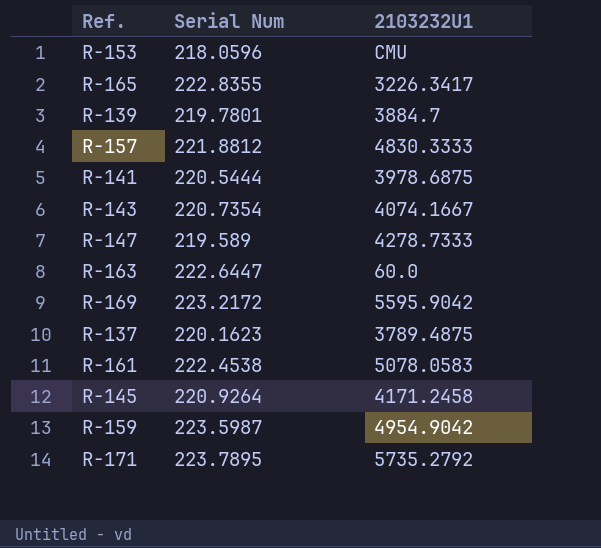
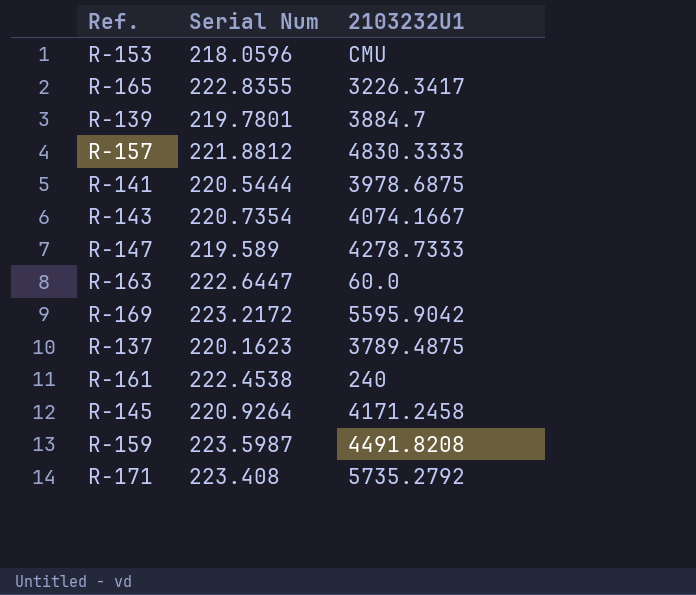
R-161 | 2103232U1: 5078.0583 -> 240
R-159 | 2103232U1: 4954.9042 -> 4491.8208
R-171 | Serial Num: 223.7895 -> 223.408

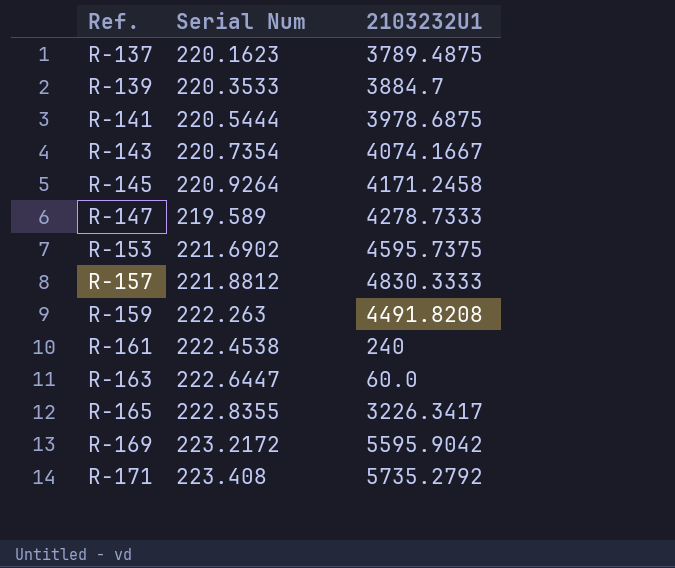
row order: none -> Ref. ascending
R-139 | Serial Num: 219.7801 -> 220.3533
R-153 | Serial Num: 218.0596 -> 221.6902
R-153 | 2103232U1: CMU -> 4595.7375
R-159 | Serial Num: 223.5987 -> 222.263

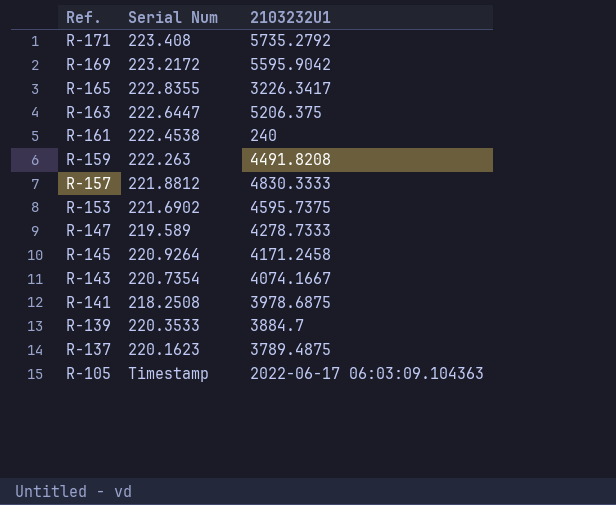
row order: Ref. ascending -> Ref. descending
R-163 | 2103232U1: 60.0 -> 5206.375
R-141 | Serial Num: 220.5444 -> 218.2508
row R-105: none -> Timestamp | 2022-06-17 06:03:09.104363

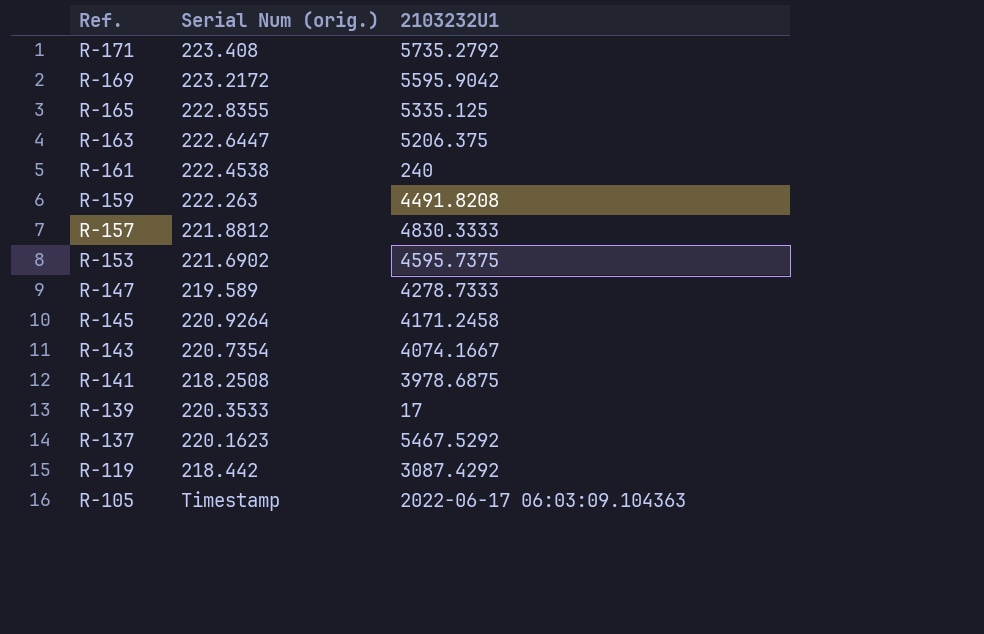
column name: Serial Num -> Serial Num (orig.)
R-165 | 2103232U1: 3226.3417 -> 5335.125
R-139 | 2103232U1: 3884.7 -> 17
R-137 | 2103232U1: 3789.4875 -> 5467.5292
row R-119: none -> 218.442 | 3087.4292

